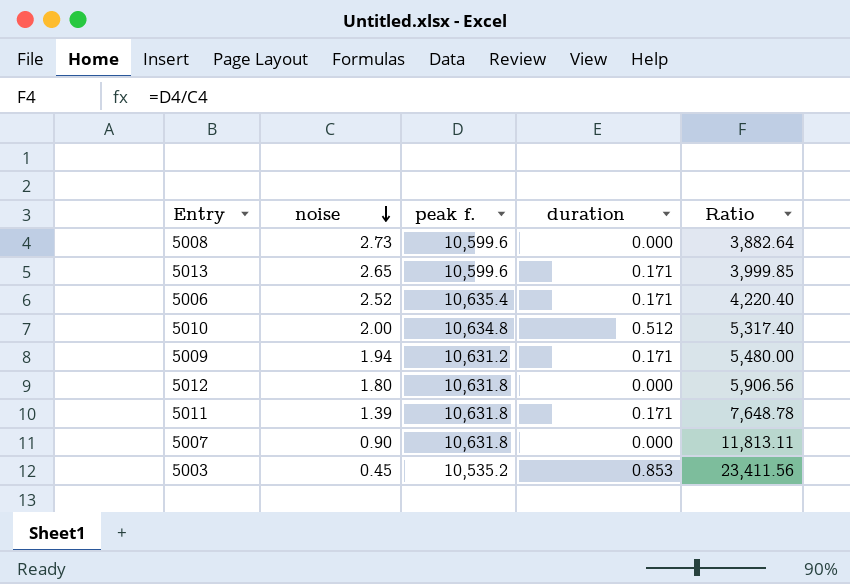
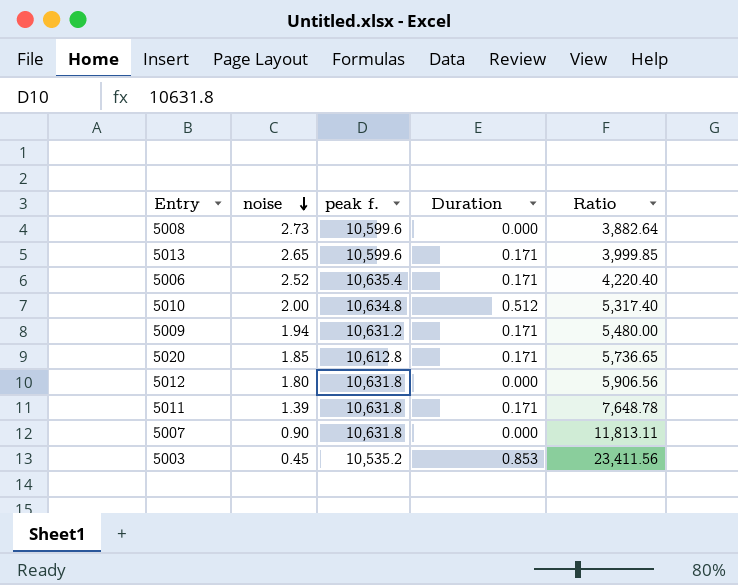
column name: duration -> Duration
row 5020: none -> 1.85 | 10,612.8 | 0.171 | 5,736.65

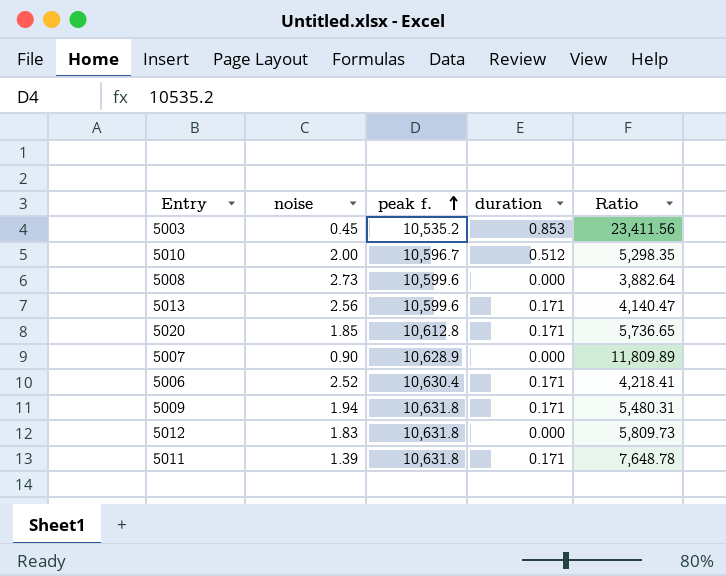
row order: noise descending -> peak f. ascending
column name: Duration -> duration
5010 | peak f.: 10,634.8 -> 10,596.7
5010 | Ratio: 5,317.40 -> 5,298.35
5013 | noise: 2.65 -> 2.56
5013 | Ratio: 3,999.85 -> 4,140.47
5007 | peak f.: 10,631.8 -> 10,628.9
5007 | Ratio: 11,813.11 -> 11,809.89
5006 | peak f.: 10,635.4 -> 10,630.4
5006 | Ratio: 4,220.40 -> 4,218.41
5009 | peak f.: 10,631.2 -> 10,631.8
5009 | Ratio: 5,480.00 -> 5,480.31
5012 | noise: 1.80 -> 1.83
5012 | Ratio: 5,906.56 -> 5,809.73

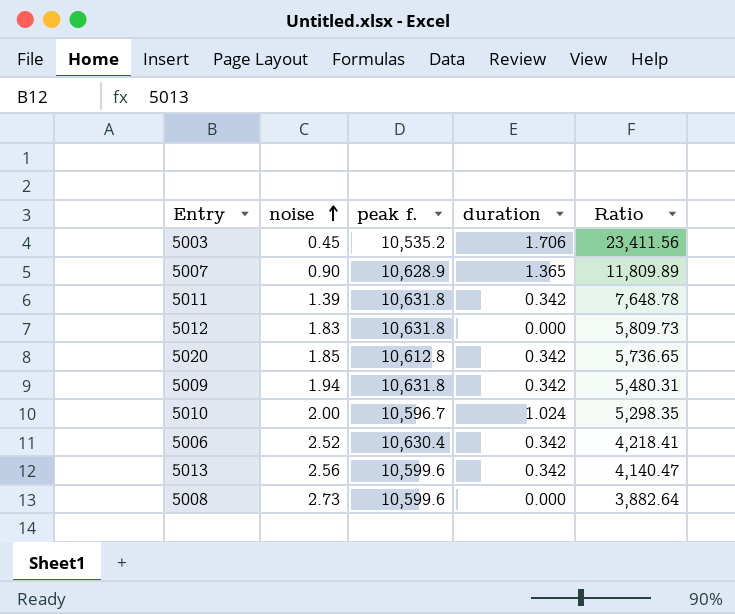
row order: peak f. ascending -> noise ascending
5003 | duration: 0.853 -> 1.706
5007 | duration: 0.000 -> 1.365
5011 | duration: 0.171 -> 0.342
5020 | duration: 0.171 -> 0.342
5009 | duration: 0.171 -> 0.342
5010 | duration: 0.512 -> 1.024
5006 | duration: 0.171 -> 0.342
5013 | duration: 0.171 -> 0.342

